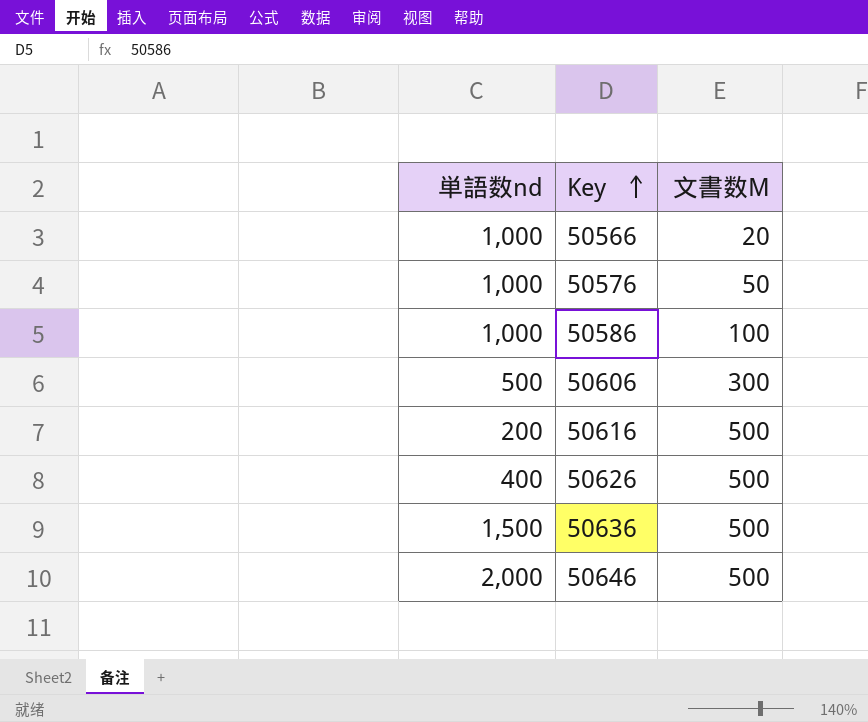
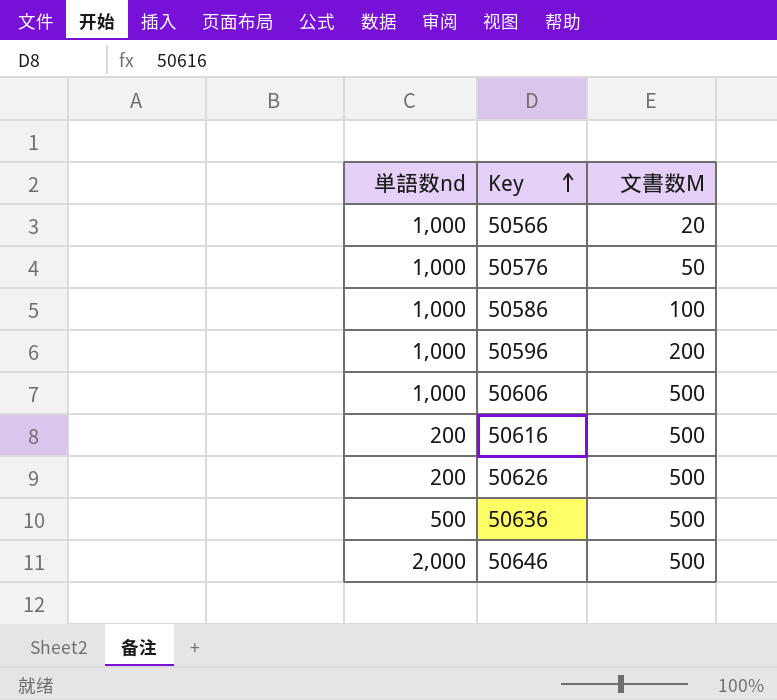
row 50596: none -> 1,000 | 200
50606 | 単語数nd: 500 -> 1,000
50606 | 文書数M: 300 -> 500
50626 | 単語数nd: 400 -> 200
50636 | 単語数nd: 1,500 -> 500

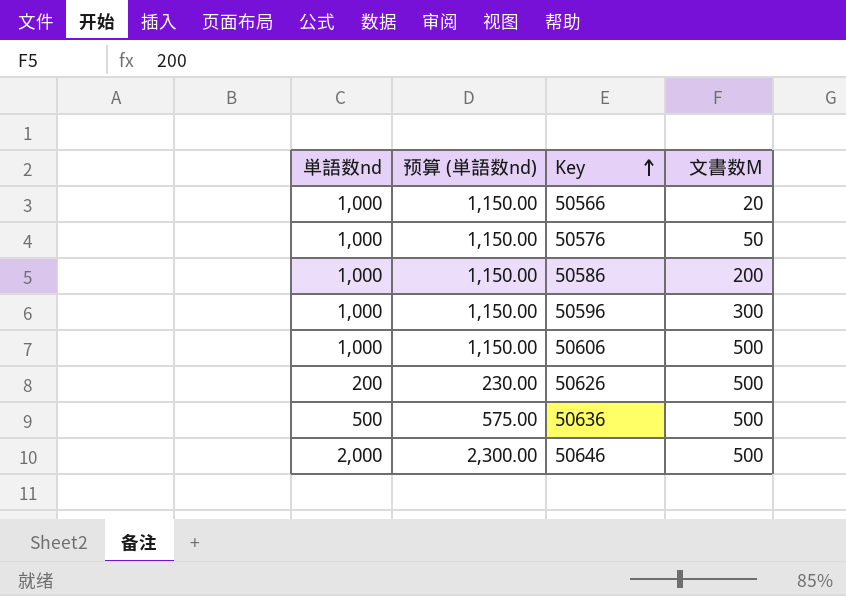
column 预算 (単語数nd) | formula: none -> [単語数nd] * 1.15
row 50616: 200 | 500 -> none
50586 | 文書数M: 100 -> 200
50596 | 文書数M: 200 -> 300

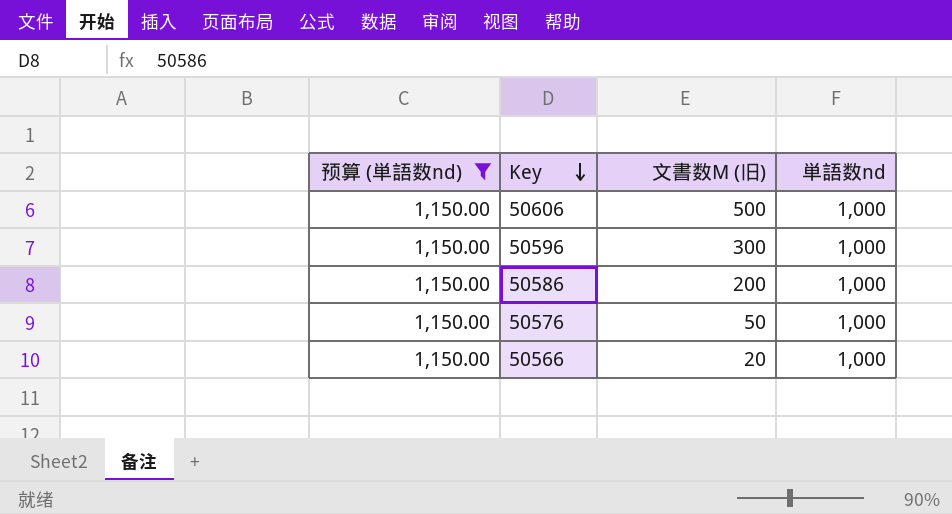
filter: none -> 预算 (単語数nd) = 1,150.00
row order: Key ascending -> Key descending
column name: 文書数M -> 文書数M (旧)
column 単語数nd | position: 1 -> 4

